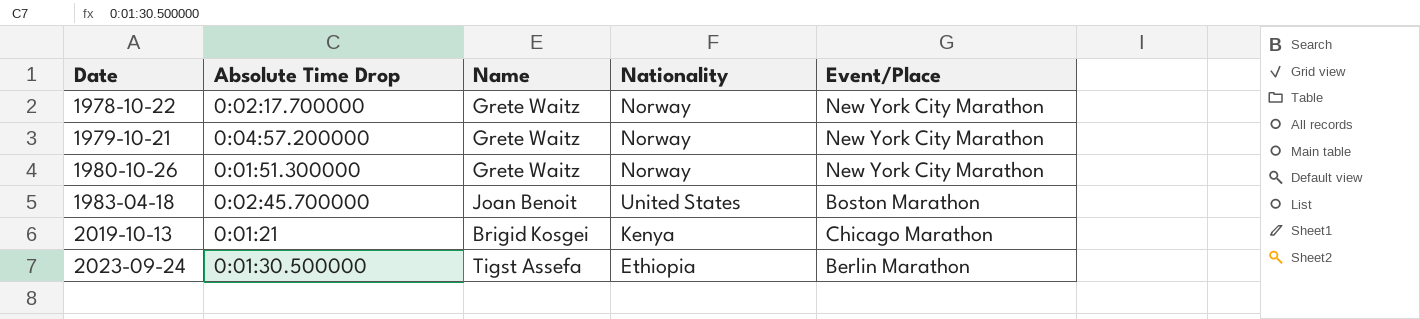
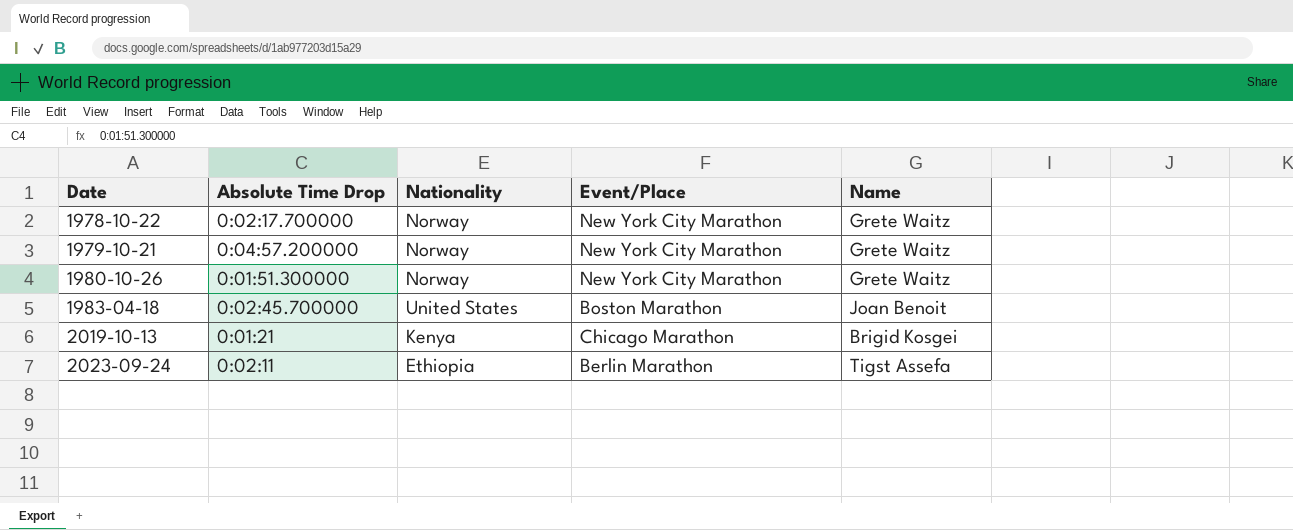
column Name | position: 3 -> 5
2023-09-24 | Absolute Time Drop: 0:01:30.500000 -> 0:02:11

